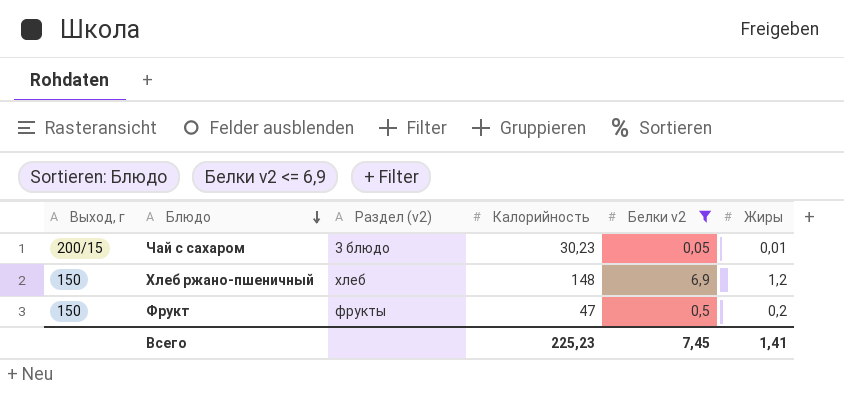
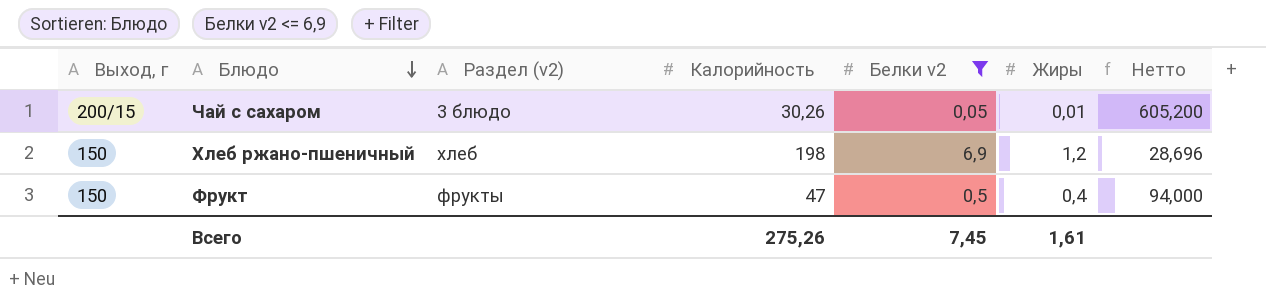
column Нетто | formula: none -> [Калорийность] / [Белки v2]
Чай с сахаром | Калорийность: 30,23 -> 30,26
Хлеб ржано-пшеничный | Калорийность: 148 -> 198
Фрукт | Жиры: 0,2 -> 0,4
Всего | Калорийность: 225,23 -> 275,26
Всего | Жиры: 1,41 -> 1,61

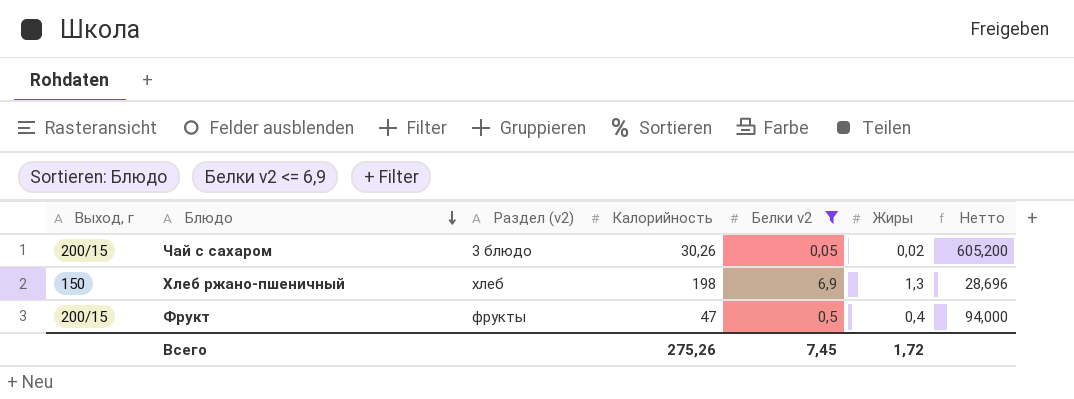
Чай с сахаром | Жиры: 0,01 -> 0,02
Хлеб ржано-пшеничный | Жиры: 1,2 -> 1,3
Фрукт | Выход, г: 150 -> 200/15
Всего | Жиры: 1,61 -> 1,72

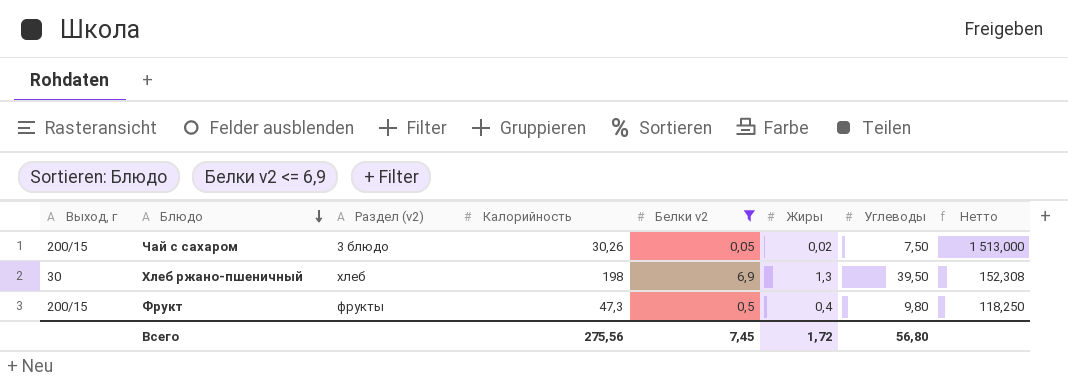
column Углеводы | position: none -> 7
column Нетто | formula: [Калорийность] / [Белки v2] -> [Калорийность] / [Жиры]
Хлеб ржано-пшеничный | Выход, г: 150 -> 30
Фрукт | Калорийность: 47 -> 47,3
Всего | Калорийность: 275,26 -> 275,56

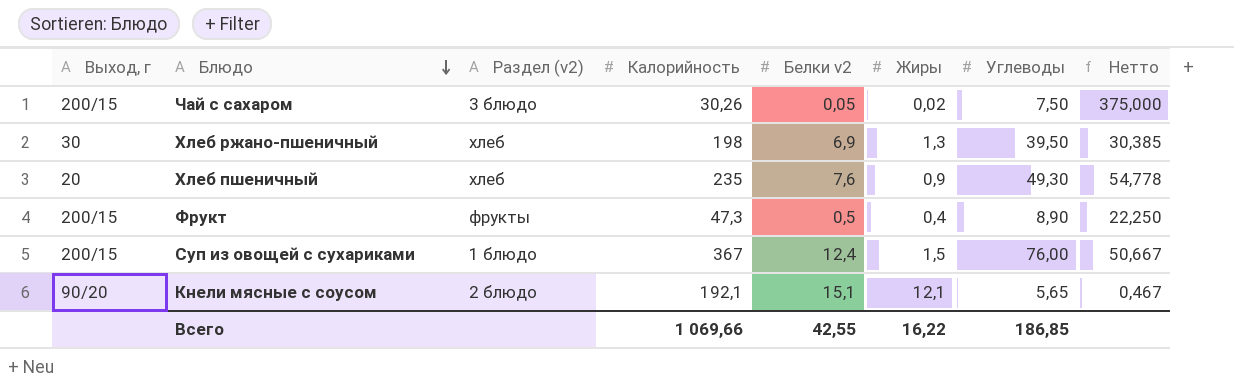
filter: Белки v2 <= 6,9 -> none
column Нетто | formula: [Калорийность] / [Жиры] -> [Углеводы] / [Жиры]
Фрукт | Углеводы: 9,80 -> 8,90
Всего | Калорийность: 275,56 -> 1 069,66
Всего | Белки v2: 7,45 -> 42,55
Всего | Жиры: 1,72 -> 16,22
Всего | Углеводы: 56,80 -> 186,85

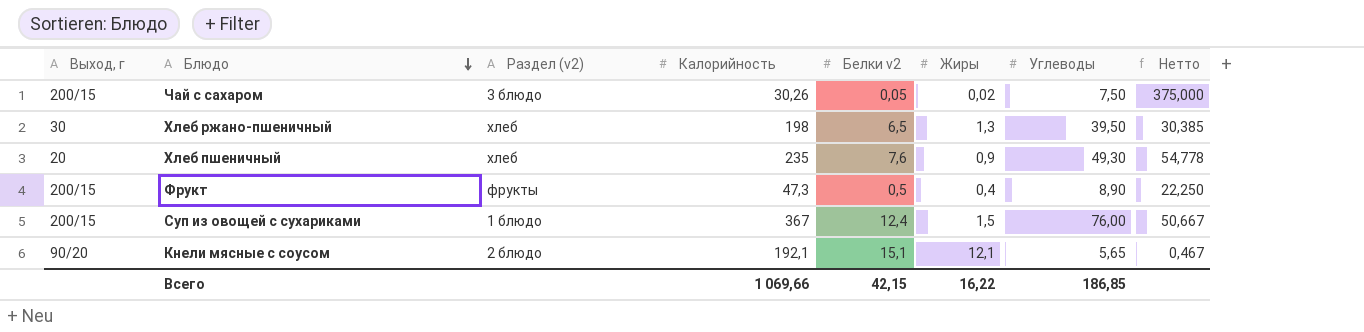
Хлеб ржано-пшеничный | Белки v2: 6,9 -> 6,5
Всего | Белки v2: 42,55 -> 42,15

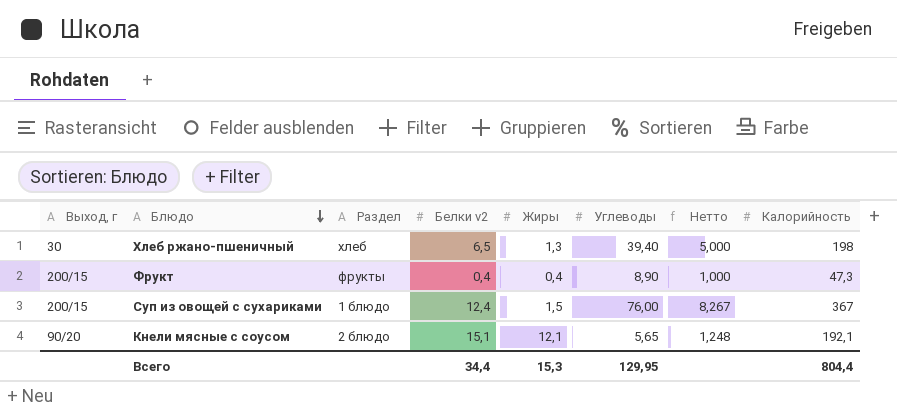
column name: Раздел (v2) -> Раздел
column Нетто | formula: [Углеводы] / [Жиры] -> [Белки v2] / [Жиры]
column Калорийность | position: 4 -> 8
row Чай с сахаром: 200/15 | 3 блюдо | 30,26 | 0,05 | 0,02 | 7,50 | 375,000 -> none
row Хлеб пшеничный: 20 | хлеб | 235 | 7,6 | 0,9 | 49,30 | 54,778 -> none
Хлеб ржано-пшеничный | Углеводы: 39,50 -> 39,40
Фрукт | Белки v2: 0,5 -> 0,4
Всего | Белки v2: 42,15 -> 34,4
Всего | Жиры: 16,22 -> 15,3
Всего | Углеводы: 186,85 -> 129,95
Всего | Калорийность: 1 069,66 -> 804,4

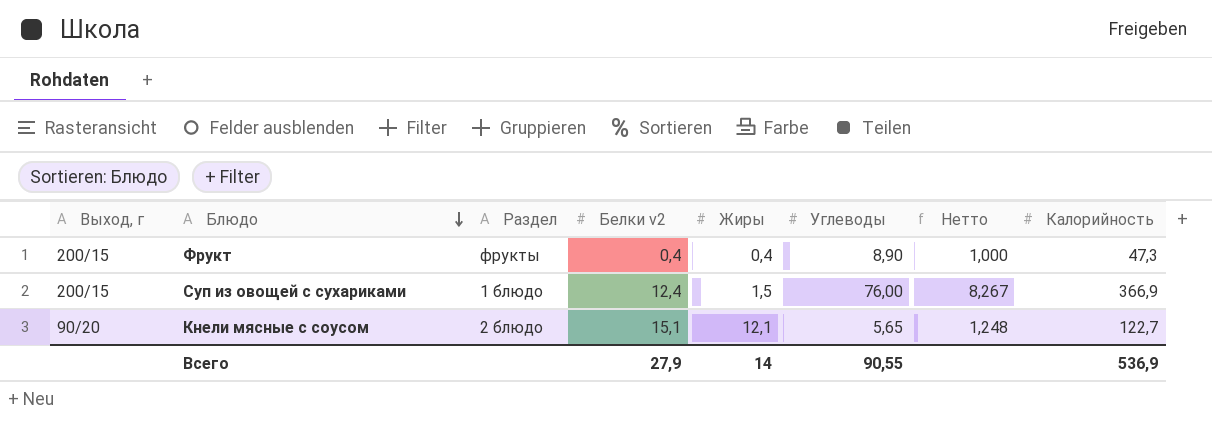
row Хлеб ржано-пшеничный: 30 | хлеб | 6,5 | 1,3 | 39,40 | 5,000 | 198 -> none
Суп из овощей с сухариками | Калорийность: 367 -> 366,9
Кнели мясные с соусом | Калорийность: 192,1 -> 122,7
Всего | Белки v2: 34,4 -> 27,9
Всего | Жиры: 15,3 -> 14
Всего | Углеводы: 129,95 -> 90,55
Всего | Калорийность: 804,4 -> 536,9

